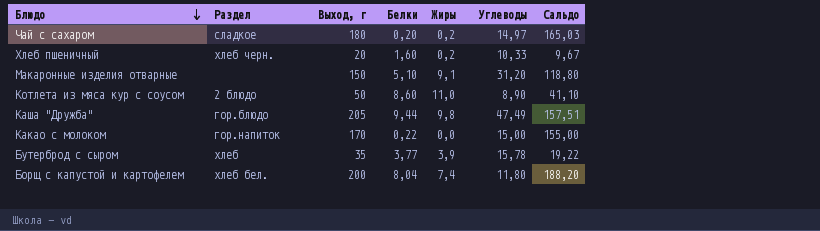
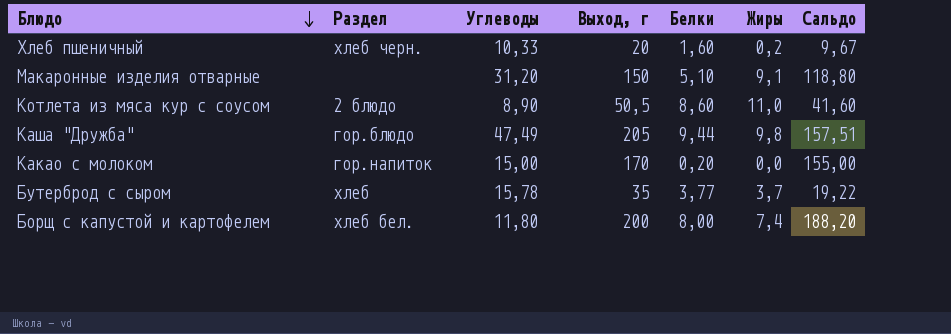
column Углеводы | position: 6 -> 3
row Чай с сахаром: сладкое | 180 | 0,20 | 0,2 | 14,97 | 165,03 -> none
Котлета из мяса кур с соусом | Выход, г: 50 -> 50,5
Котлета из мяса кур с соусом | Сальдо: 41,10 -> 41,60
Какао с молоком | Белки: 0,22 -> 0,20
Бутерброд с сыром | Жиры: 3,9 -> 3,7
Борщ с капустой и картофелем | Белки: 8,04 -> 8,00

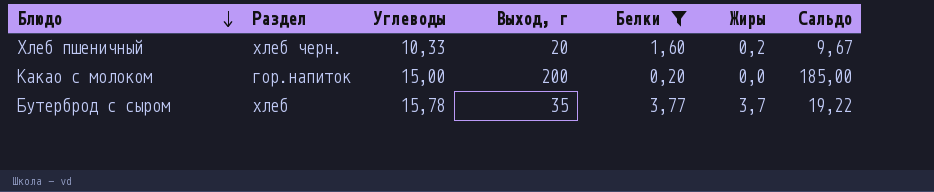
filter: none -> Белки <= 3,77
Какао с молоком | Выход, г: 170 -> 200
Какао с молоком | Сальдо: 155,00 -> 185,00

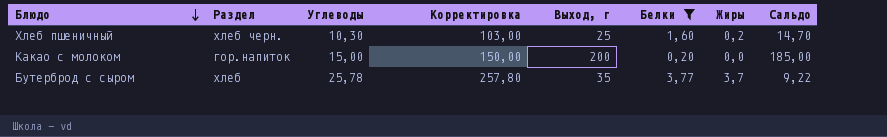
column Корректировка | formula: none -> [Углеводы] * 10
Хлеб пшеничный | Углеводы: 10,33 -> 10,30
Хлеб пшеничный | Выход, г: 20 -> 25
Хлеб пшеничный | Сальдо: 9,67 -> 14,70
Бутерброд с сыром | Углеводы: 15,78 -> 25,78
Бутерброд с сыром | Сальдо: 19,22 -> 9,22

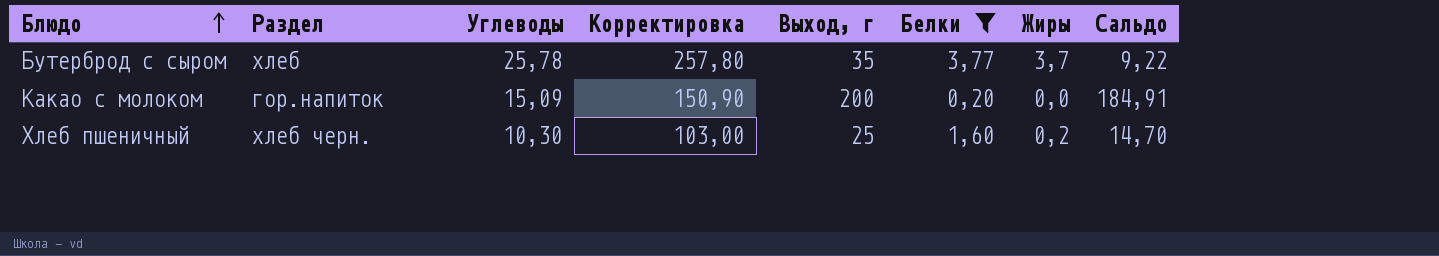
row order: Блюдо descending -> Блюдо ascending
Какао с молоком | Углеводы: 15,00 -> 15,09
Какао с молоком | Корректировка: 150,00 -> 150,90
Какао с молоком | Сальдо: 185,00 -> 184,91

